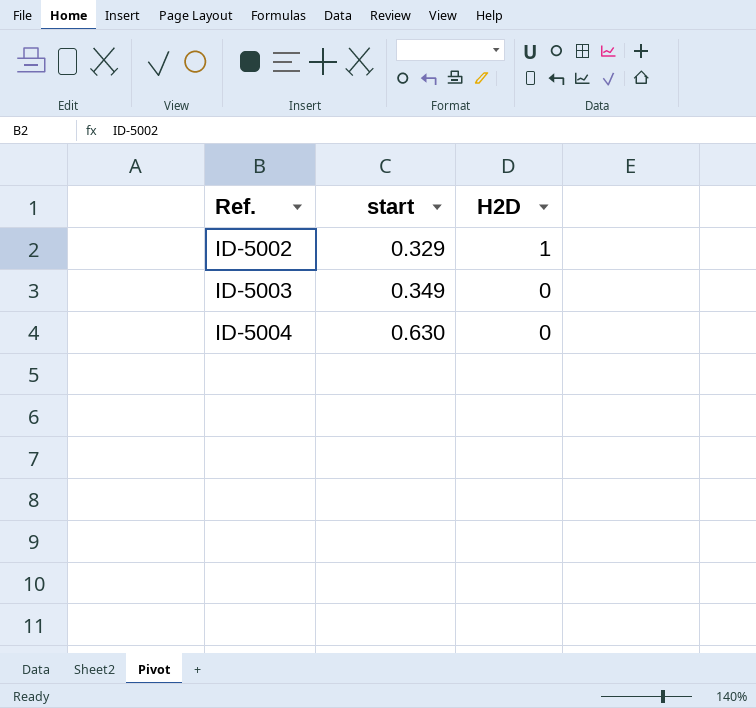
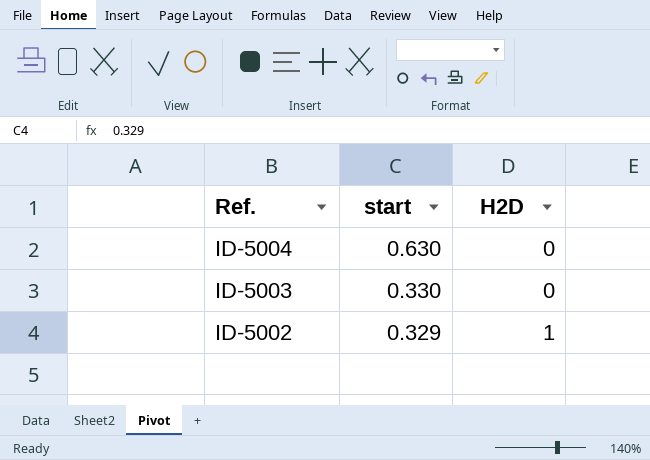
row order: Ref. ascending -> Ref. descending
ID-5003 | start: 0.349 -> 0.330

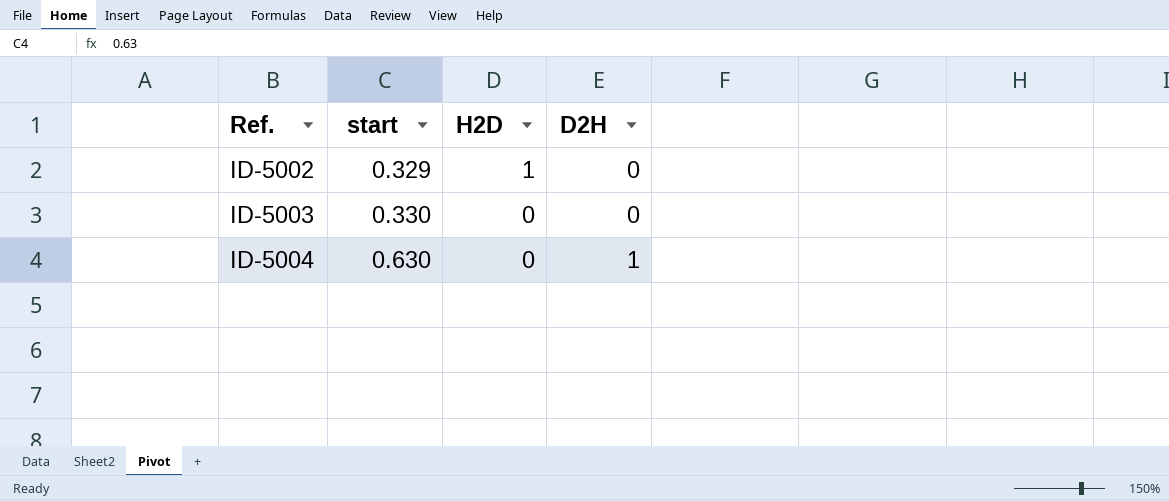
row order: Ref. descending -> Ref. ascending
column D2H | position: none -> 4

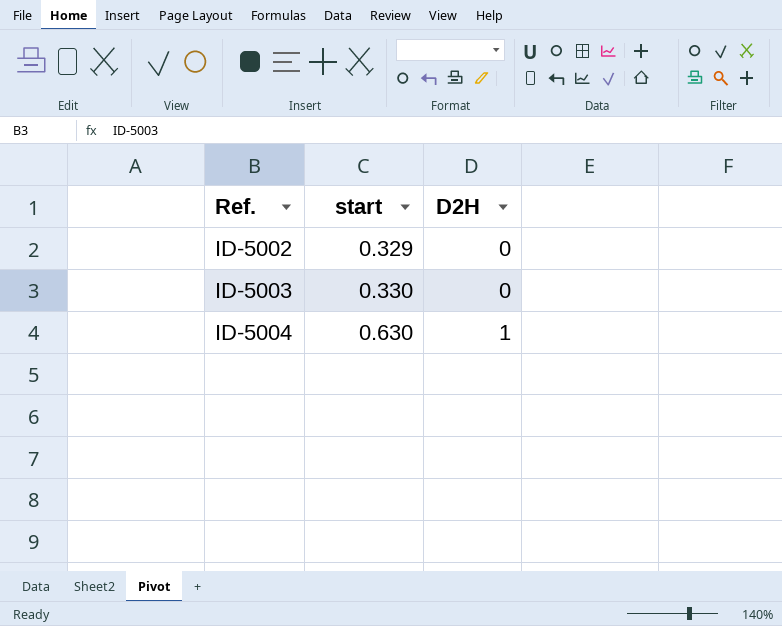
column H2D | position: 3 -> none

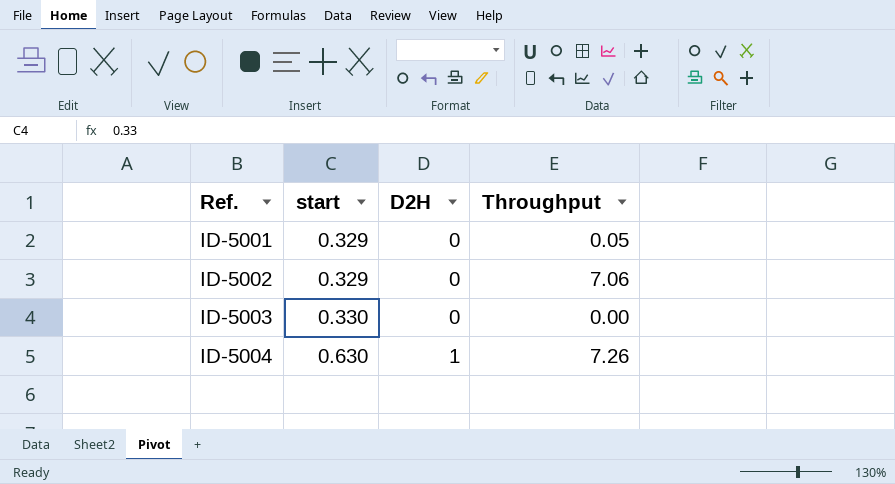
column Throughput | position: none -> 4
row ID-5001: none -> 0.329 | 0 | 0.05

